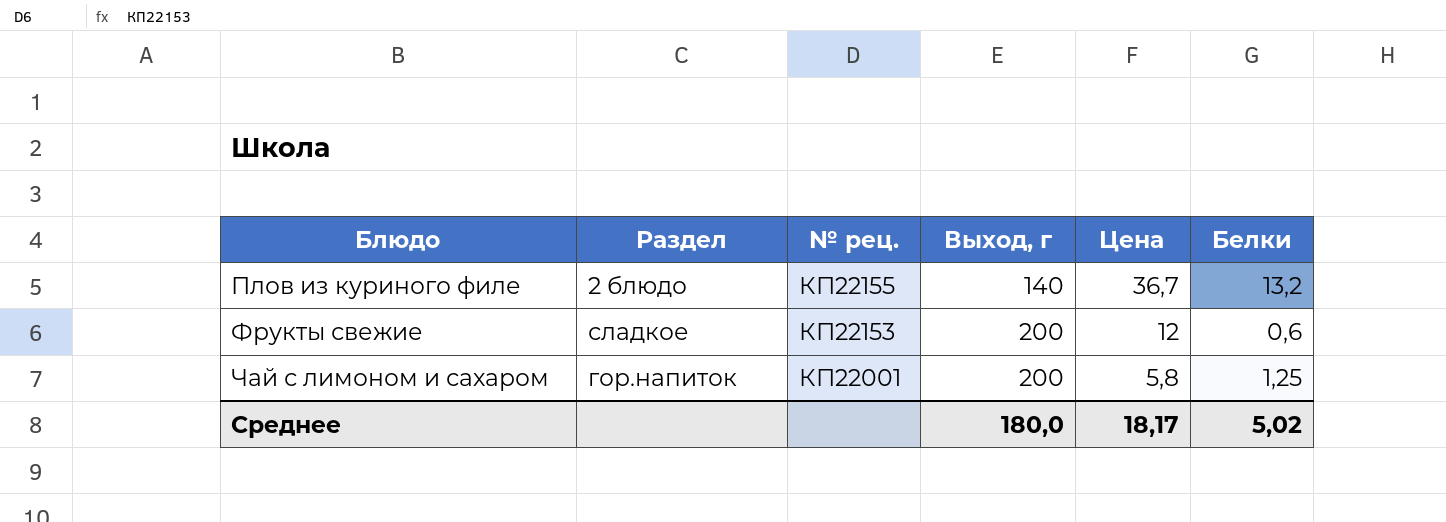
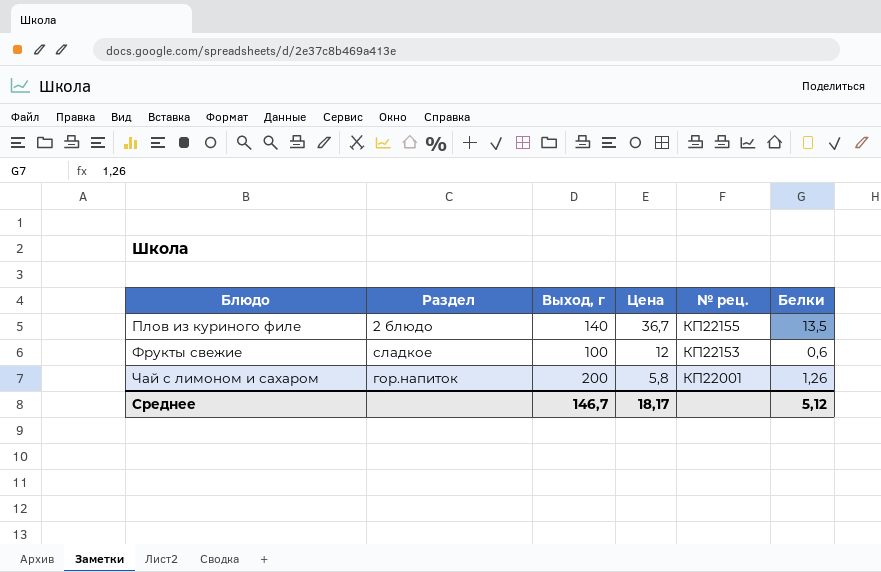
column № рец. | position: 3 -> 5
Плов из куриного филе | Белки: 13,2 -> 13,5
Фрукты свежие | Выход, г: 200 -> 100
Чай с лимоном и сахаром | Белки: 1,25 -> 1,26
Среднее | Выход, г: 180,0 -> 146,7
Среднее | Белки: 5,02 -> 5,12

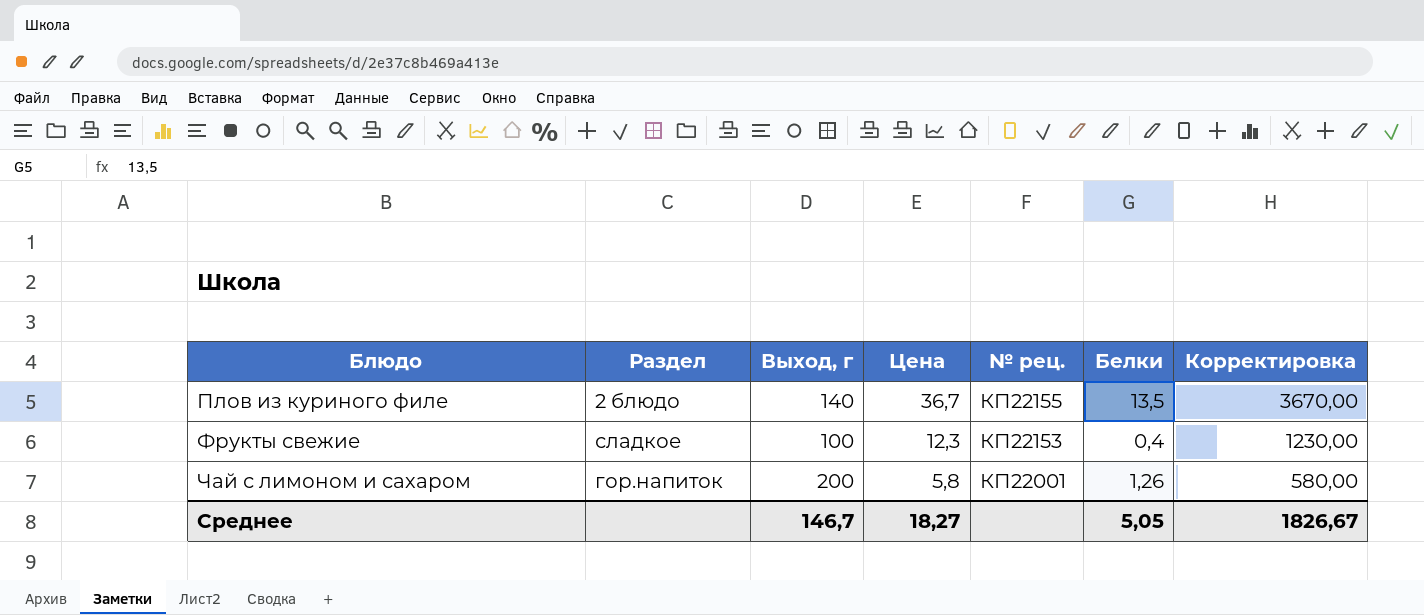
column Корректировка | formula: none -> [Цена] * 100
Фрукты свежие | Цена: 12 -> 12,3
Фрукты свежие | Белки: 0,6 -> 0,4
Среднее | Цена: 18,17 -> 18,27
Среднее | Белки: 5,12 -> 5,05

